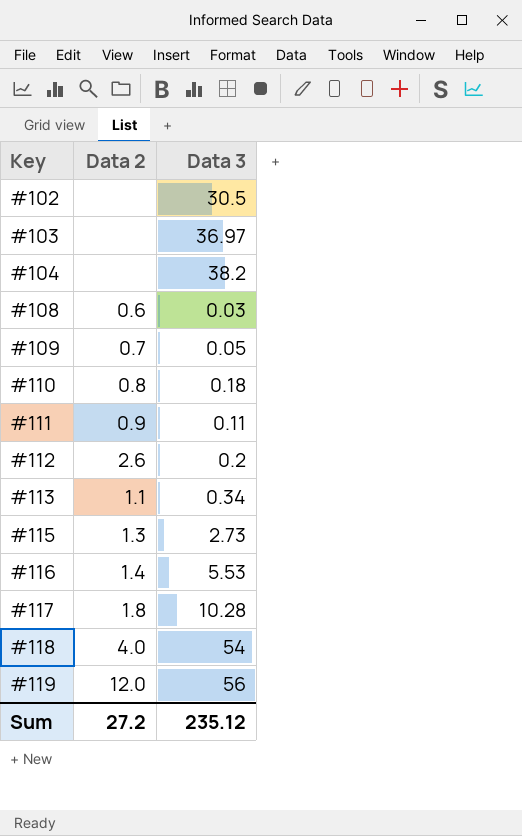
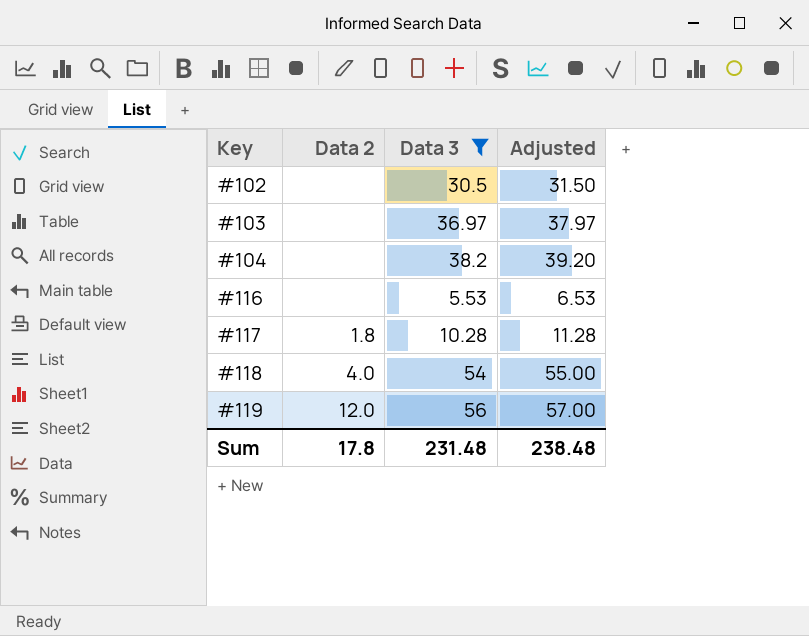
filter: none -> Data 3 >= 5.53
column Adjusted | formula: none -> [Data 3] + 1
#116 | Data 2: 1.4 -> none
Sum | Data 2: 27.2 -> 17.8
Sum | Data 3: 235.12 -> 231.48

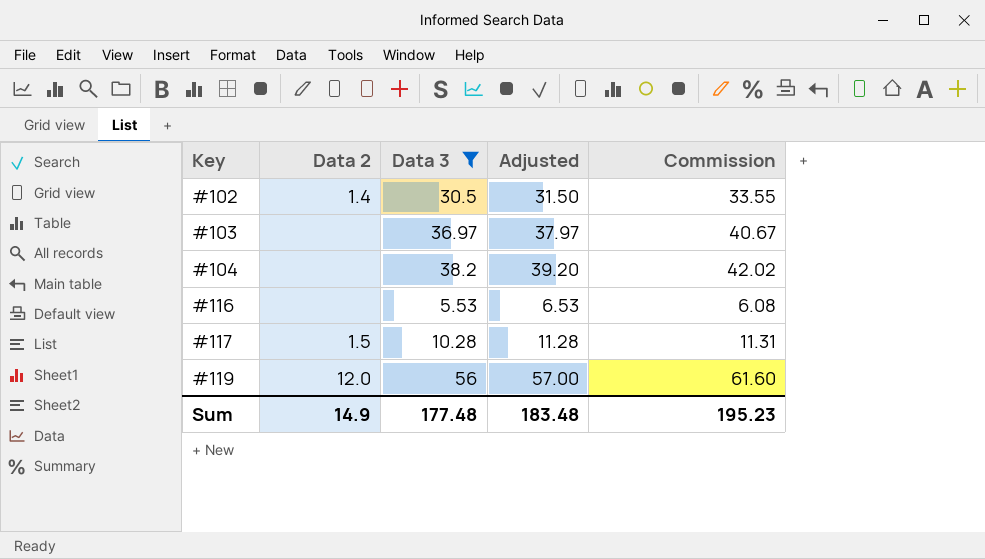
column Commission | formula: none -> [Data 3] * 1.1
row #118: 4.0 | 54 | 55.00 -> none
#102 | Data 2: none -> 1.4
#117 | Data 2: 1.8 -> 1.5
Sum | Data 2: 17.8 -> 14.9
Sum | Data 3: 231.48 -> 177.48
Sum | Adjusted: 238.48 -> 183.48

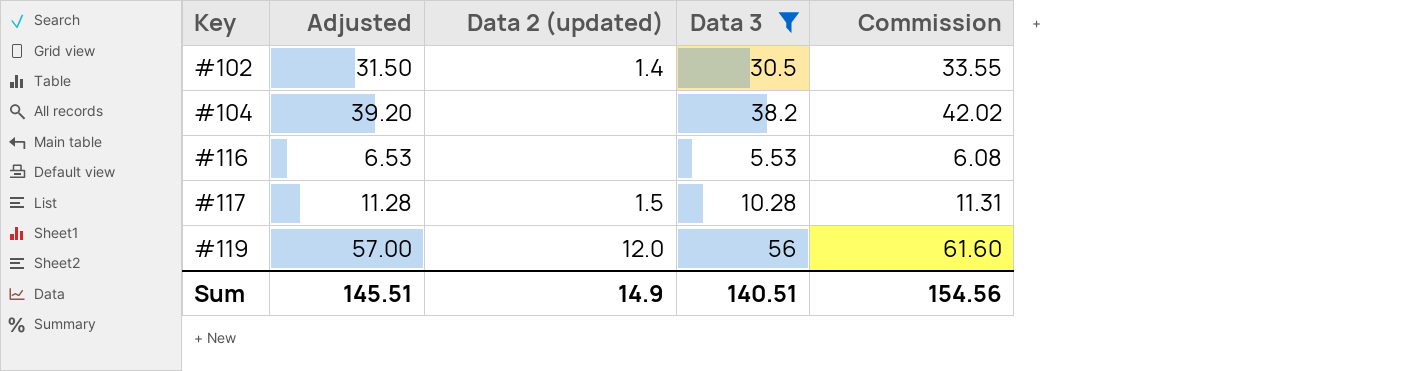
column Adjusted | position: 4 -> 2
column name: Data 2 -> Data 2 (updated)
row #103: none | 36.97 | 37.97 | 40.67 -> none
Sum | Adjusted: 183.48 -> 145.51
Sum | Data 3: 177.48 -> 140.51
Sum | Commission: 195.23 -> 154.56

